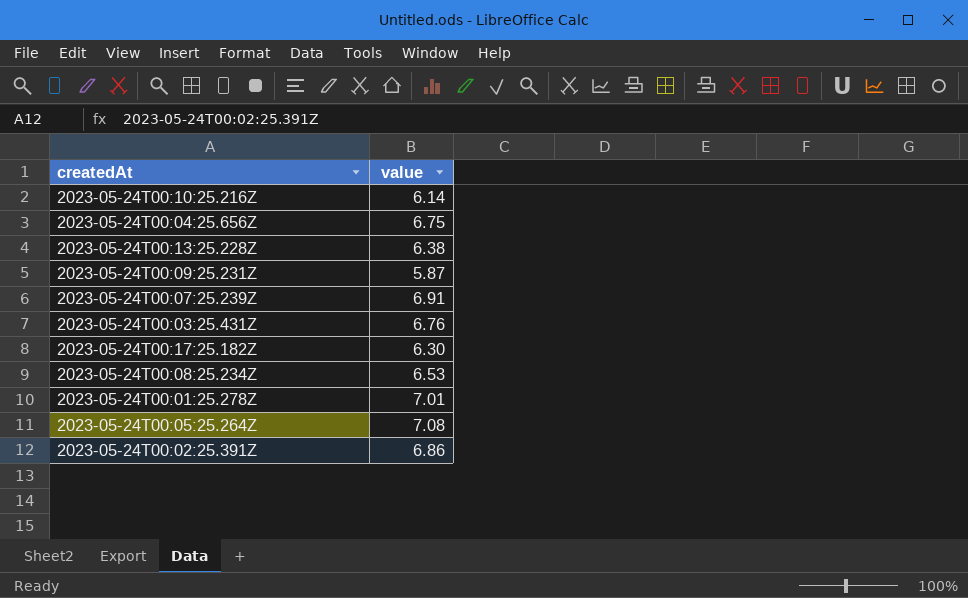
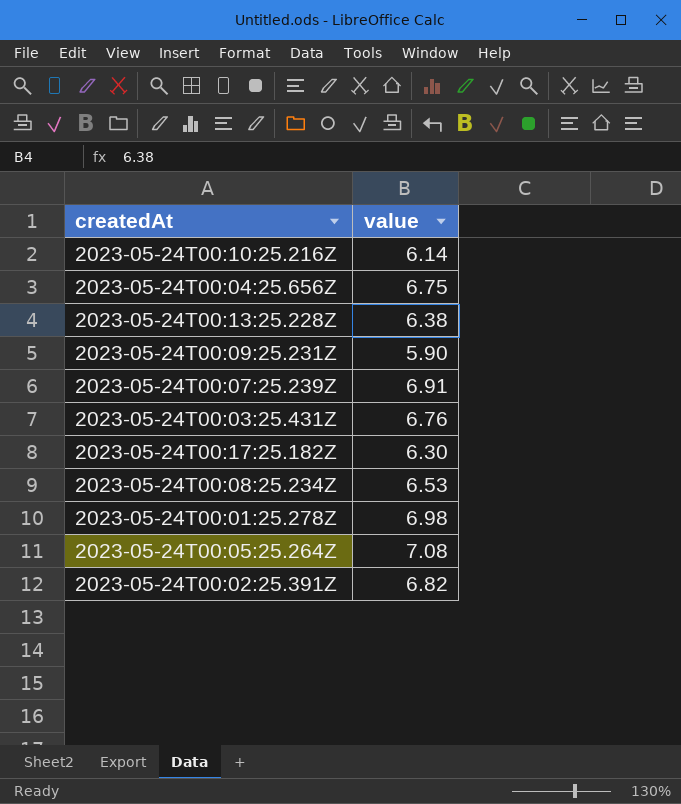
2023-05-24T00:09:25.231Z | value: 5.87 -> 5.90
2023-05-24T00:01:25.278Z | value: 7.01 -> 6.98
2023-05-24T00:02:25.391Z | value: 6.86 -> 6.82

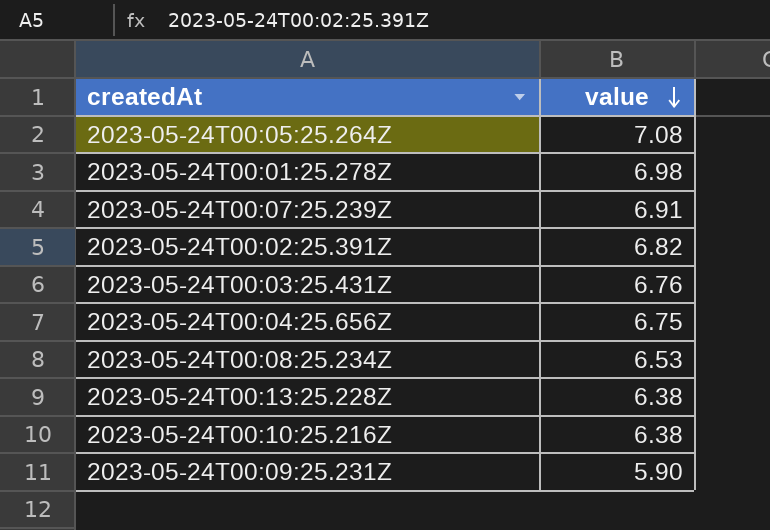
row order: none -> value descending
row 2023-05-24T00:17:25.182Z: 6.30 -> none
2023-05-24T00:10:25.216Z | value: 6.14 -> 6.38

